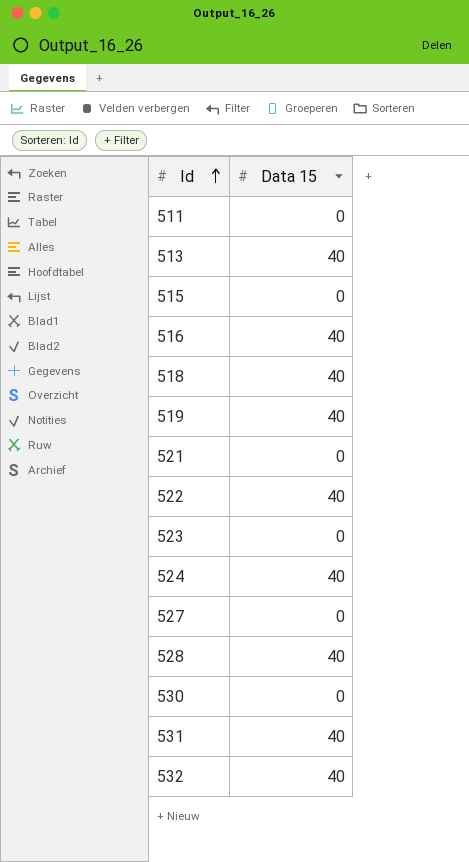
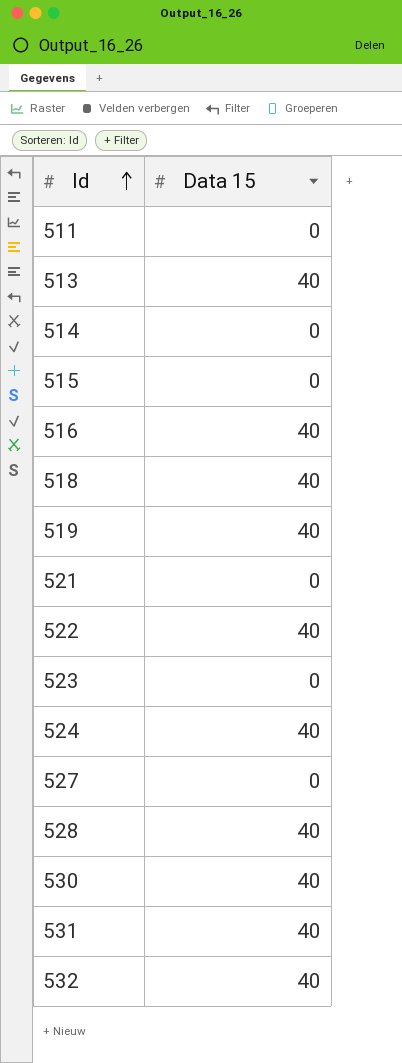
row 514: none -> 0
530 | Data 15: 0 -> 40

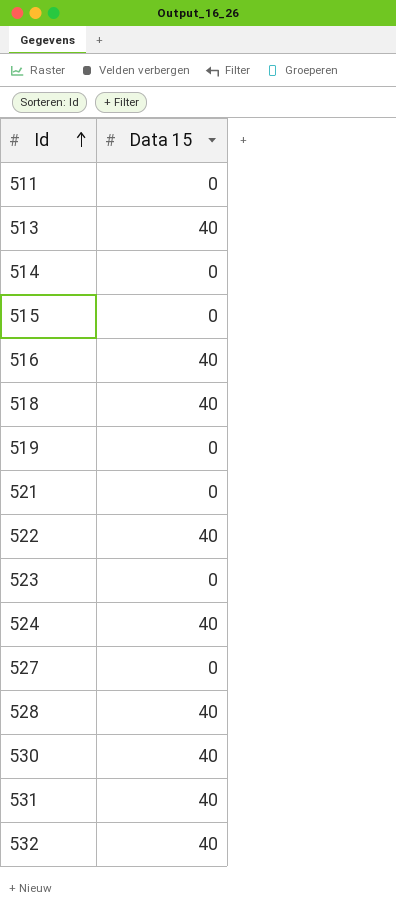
519 | Data 15: 40 -> 0

